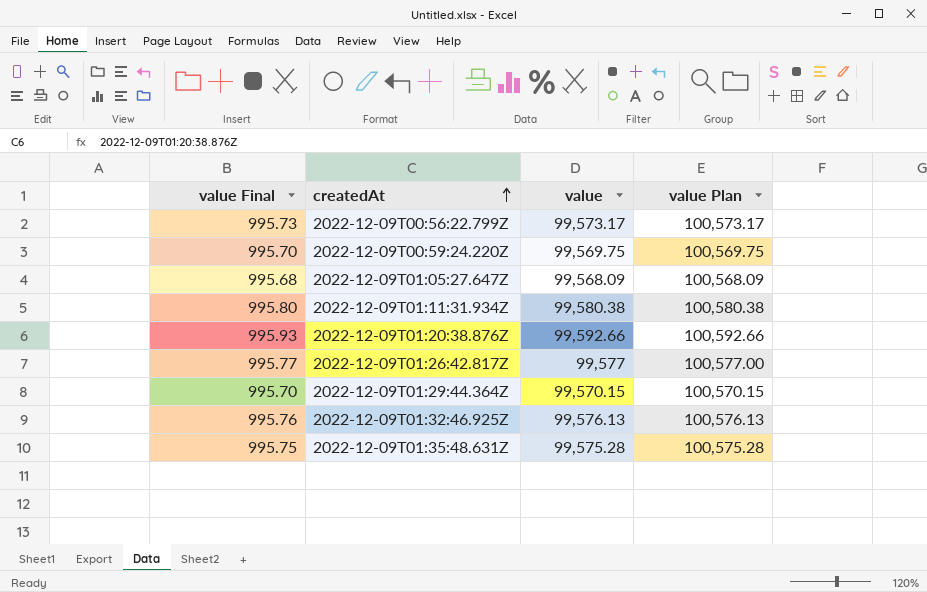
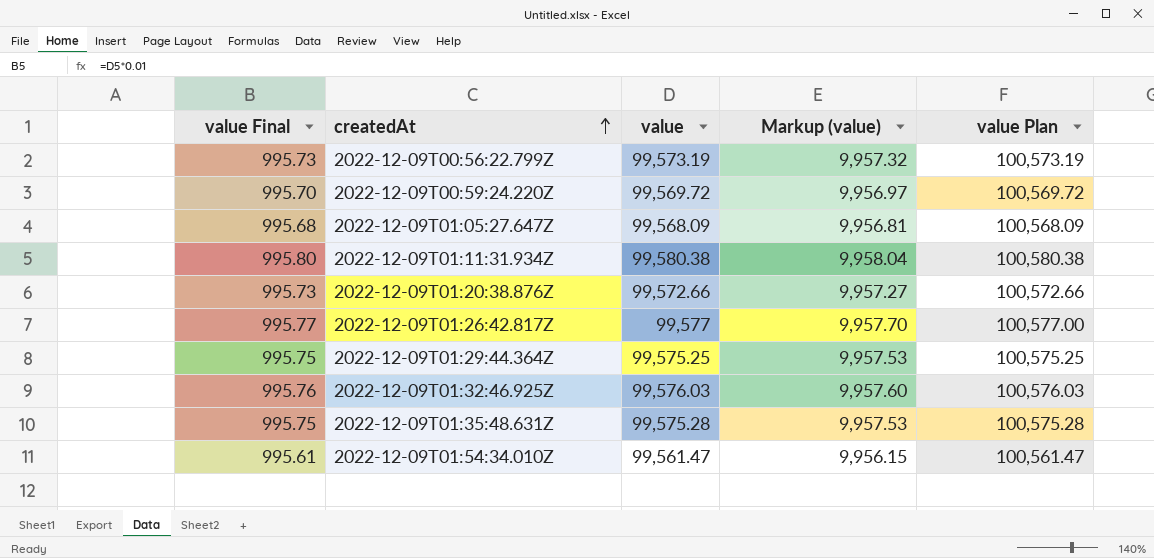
column Markup (value) | formula: none -> [value] * 0.1
2022-12-09T00:56:22.799Z | value: 99,573.17 -> 99,573.19
2022-12-09T00:56:22.799Z | value Plan: 100,573.17 -> 100,573.19
2022-12-09T00:59:24.220Z | value: 99,569.75 -> 99,569.72
2022-12-09T00:59:24.220Z | value Plan: 100,569.75 -> 100,569.72
2022-12-09T01:20:38.876Z | value Final: 995.93 -> 995.73
2022-12-09T01:20:38.876Z | value: 99,592.66 -> 99,572.66
2022-12-09T01:20:38.876Z | value Plan: 100,592.66 -> 100,572.66
2022-12-09T01:29:44.364Z | value Final: 995.70 -> 995.75
2022-12-09T01:29:44.364Z | value: 99,570.15 -> 99,575.25
2022-12-09T01:29:44.364Z | value Plan: 100,570.15 -> 100,575.25
2022-12-09T01:32:46.925Z | value: 99,576.13 -> 99,576.03
2022-12-09T01:32:46.925Z | value Plan: 100,576.13 -> 100,576.03
row 2022-12-09T01:54:34.010Z: none -> 995.61 | 99,561.47 | 9,956.15 | 100,561.47

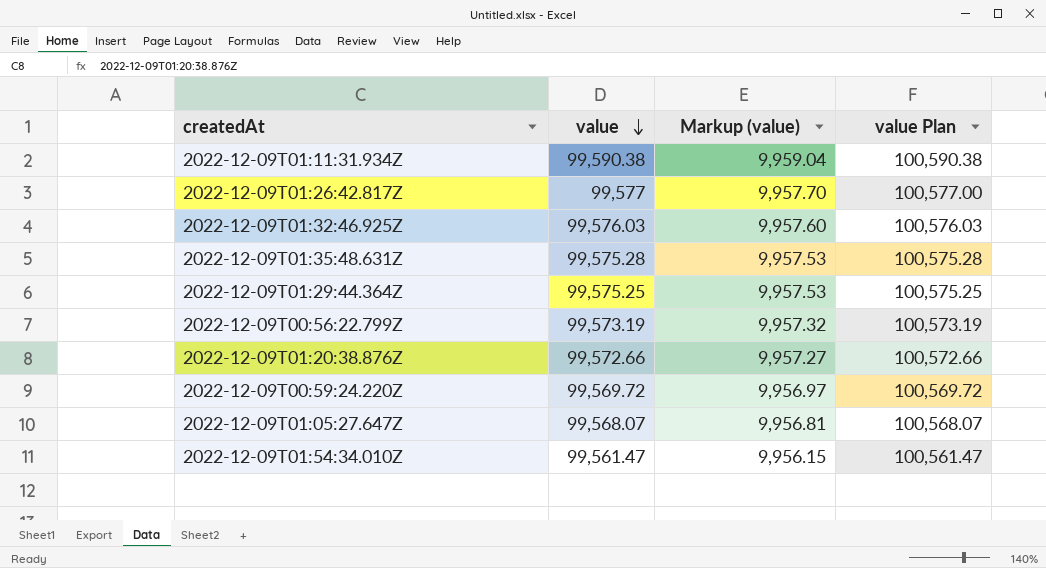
row order: createdAt ascending -> value descending
column value Final | formula: [value] * 0.01 -> none
2022-12-09T01:11:31.934Z | value: 99,580.38 -> 99,590.38
2022-12-09T01:11:31.934Z | Markup (value): 9,958.04 -> 9,959.04
2022-12-09T01:11:31.934Z | value Plan: 100,580.38 -> 100,590.38
2022-12-09T01:05:27.647Z | value: 99,568.09 -> 99,568.07
2022-12-09T01:05:27.647Z | value Plan: 100,568.09 -> 100,568.07

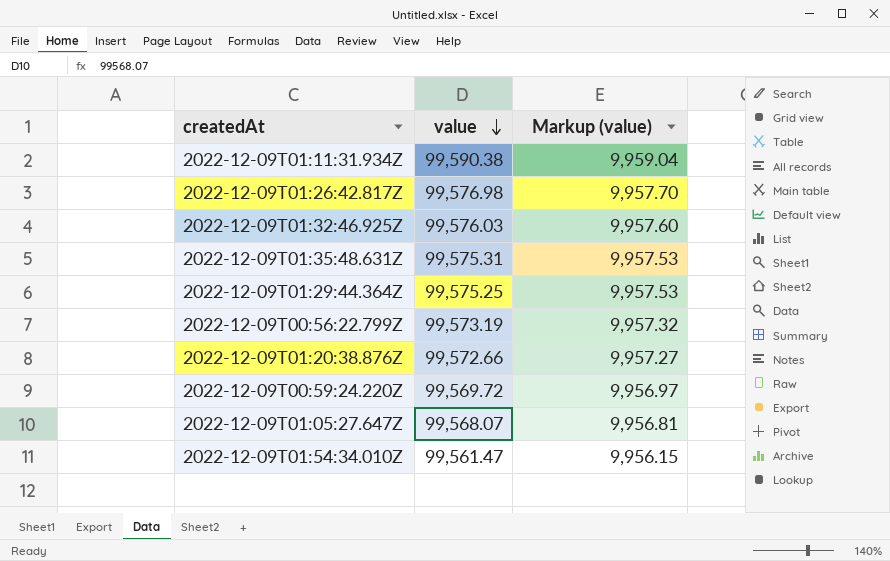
column value Plan | formula: [value] + 1000 -> none
2022-12-09T01:26:42.817Z | value: 99,577 -> 99,576.98
2022-12-09T01:35:48.631Z | value: 99,575.28 -> 99,575.31

